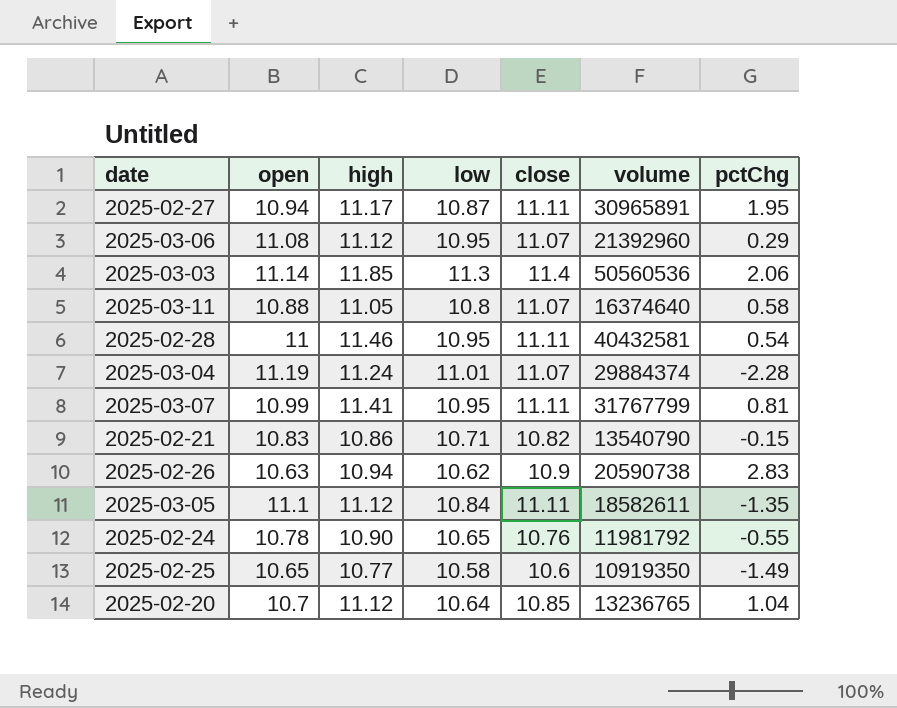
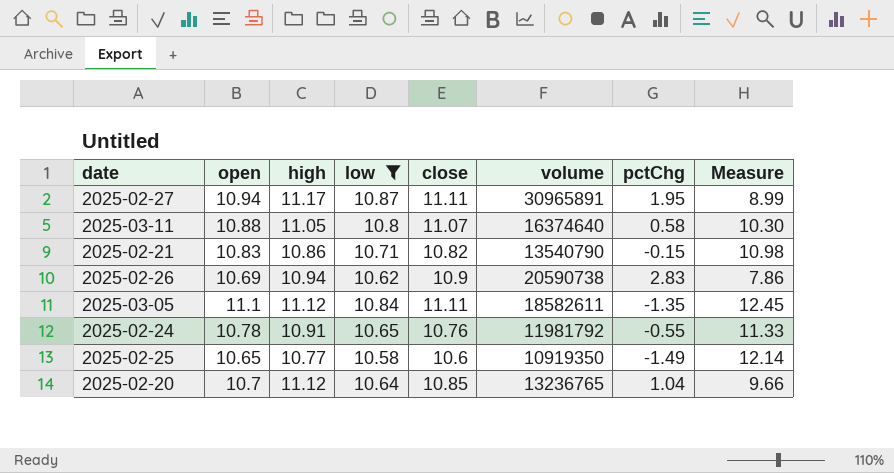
filter: none -> low <= 10.87
column Measure | formula: none -> [open] - [pctChg]
2025-02-26 | open: 10.63 -> 10.69
2025-02-24 | high: 10.90 -> 10.91

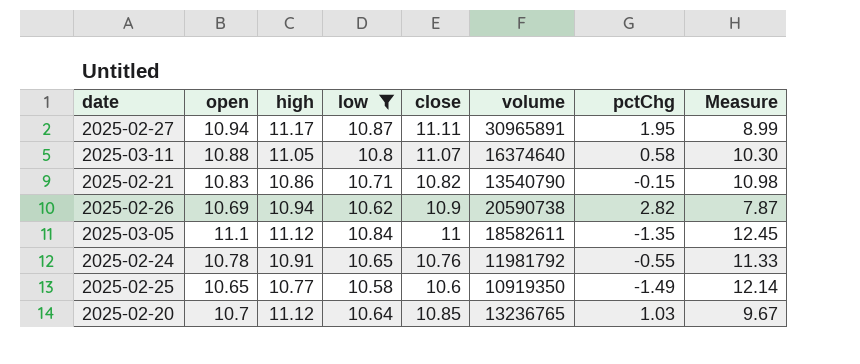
2025-02-26 | pctChg: 2.83 -> 2.82
2025-02-26 | Measure: 7.86 -> 7.87
2025-03-05 | close: 11.11 -> 11
2025-02-20 | pctChg: 1.04 -> 1.03
2025-02-20 | Measure: 9.66 -> 9.67

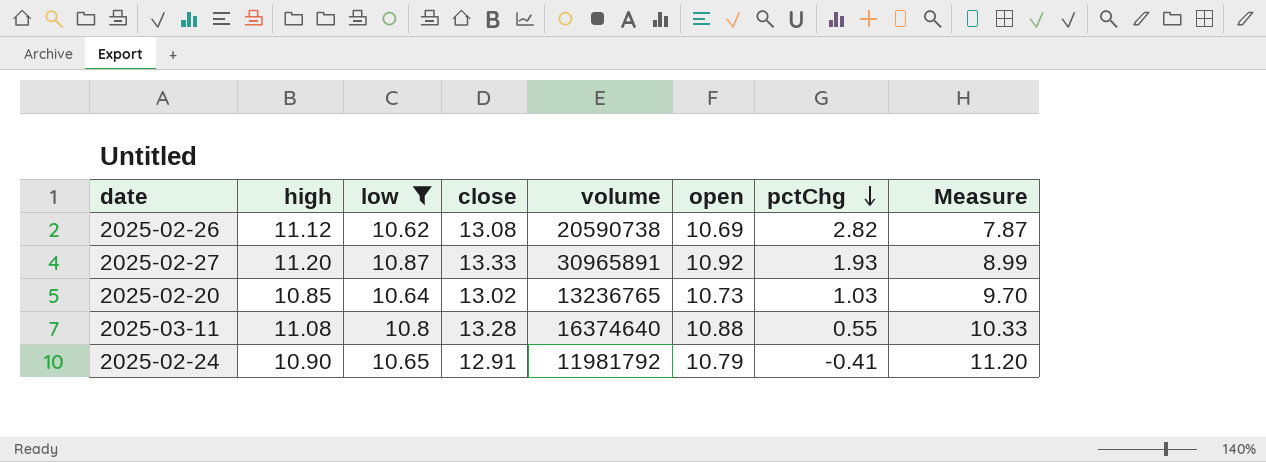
row order: none -> pctChg descending
column open | position: 2 -> 6
row 2025-02-21: 10.83 | 10.86 | 10.71 | 10.82 | 13540790 | -0.15 | 10.98 -> none
row 2025-03-05: 11.1 | 11.12 | 10.84 | 11 | 18582611 | -1.35 | 12.45 -> none
row 2025-02-25: 10.65 | 10.77 | 10.58 | 10.6 | 10919350 | -1.49 | 12.14 -> none
2025-02-26 | high: 10.94 -> 11.12
2025-02-26 | close: 10.9 -> 13.08
2025-02-27 | high: 11.17 -> 11.20
2025-02-27 | close: 11.11 -> 13.33
2025-02-27 | open: 10.94 -> 10.92
2025-02-27 | pctChg: 1.95 -> 1.93
2025-02-20 | high: 11.12 -> 10.85
2025-02-20 | close: 10.85 -> 13.02
2025-02-20 | open: 10.7 -> 10.73
2025-02-20 | Measure: 9.67 -> 9.70
2025-03-11 | high: 11.05 -> 11.08
2025-03-11 | close: 11.07 -> 13.28
2025-03-11 | pctChg: 0.58 -> 0.55
2025-03-11 | Measure: 10.30 -> 10.33
2025-02-24 | high: 10.91 -> 10.90
2025-02-24 | close: 10.76 -> 12.91
2025-02-24 | open: 10.78 -> 10.79
2025-02-24 | pctChg: -0.55 -> -0.41
2025-02-24 | Measure: 11.33 -> 11.20

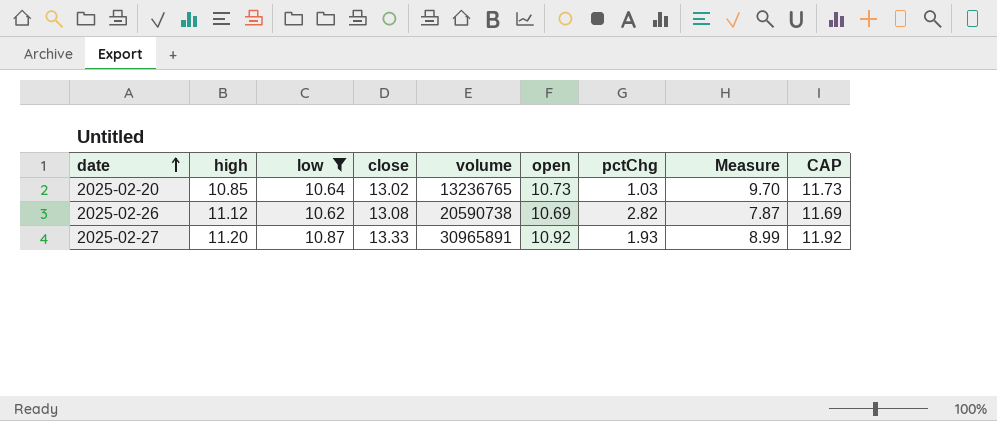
row order: pctChg descending -> date ascending
column CAP | formula: none -> [open] + 1
row 2025-03-11: 11.08 | 10.8 | 13.28 | 16374640 | 10.88 | 0.55 | 10.33 -> none
row 2025-02-24: 10.90 | 10.65 | 12.91 | 11981792 | 10.79 | -0.41 | 11.20 -> none

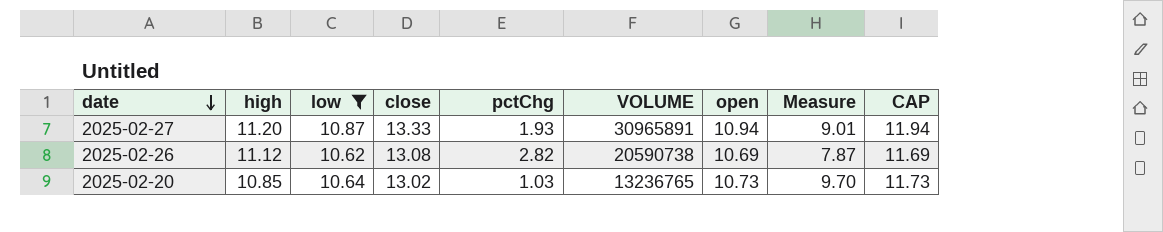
row order: date ascending -> date descending
column pctChg | position: 7 -> 5
column name: volume -> VOLUME
2025-02-27 | open: 10.92 -> 10.94
2025-02-27 | Measure: 8.99 -> 9.01
2025-02-27 | CAP: 11.92 -> 11.94

